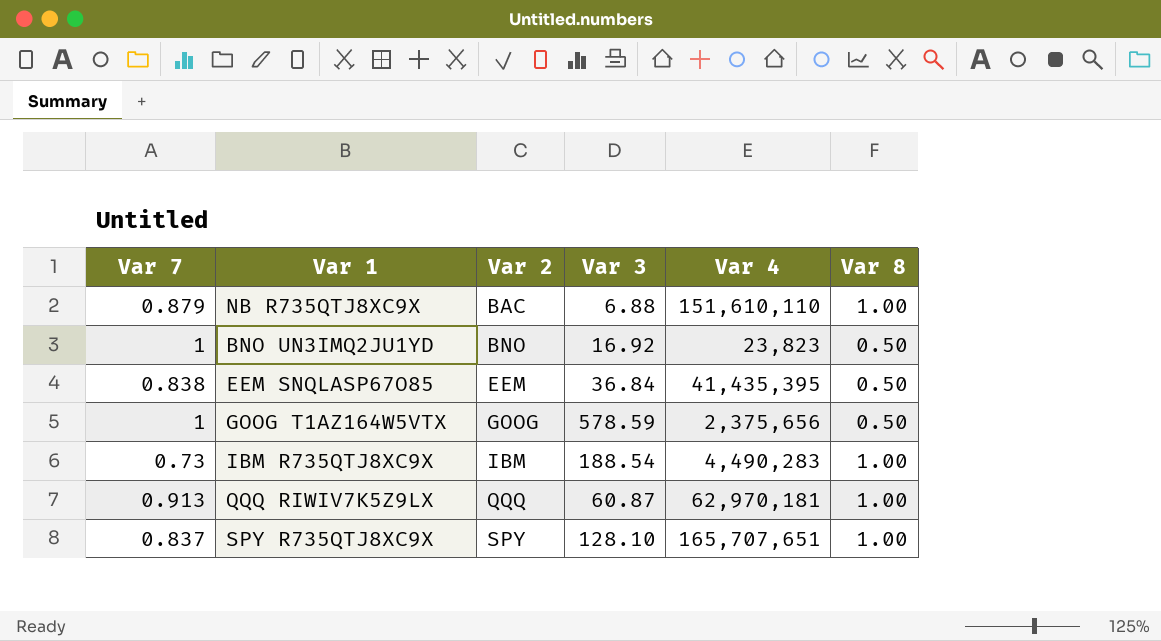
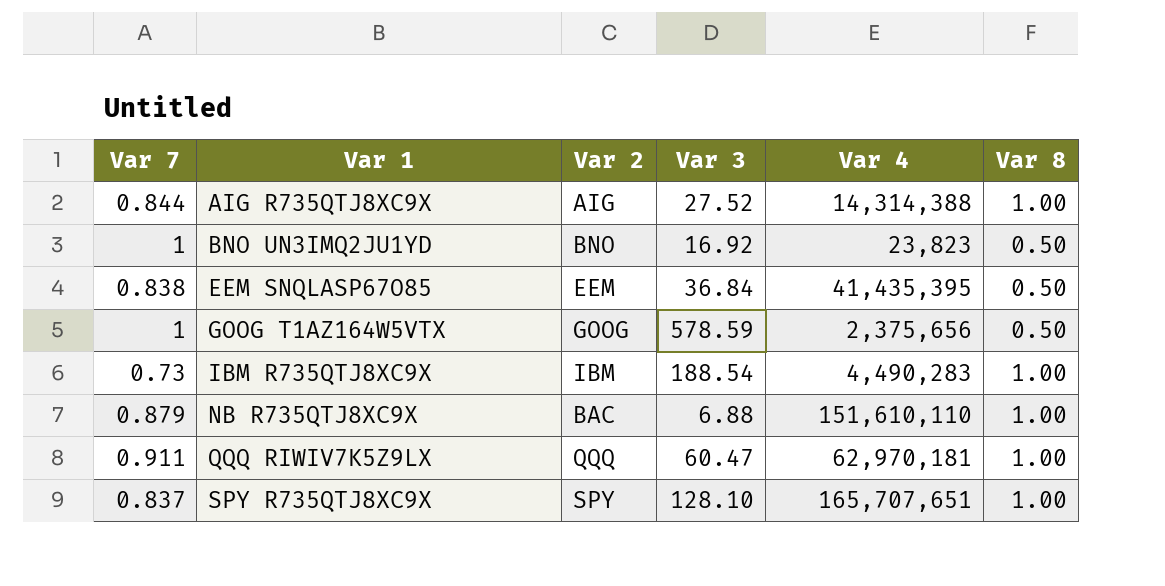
row order: Var 2 ascending -> Var 1 ascending
row AIG R735QTJ8XC9X: none -> 0.844 | AIG | 27.52 | 14,314,388 | 1.00
QQQ RIWIV7K5Z9LX | Var 7: 0.913 -> 0.911
QQQ RIWIV7K5Z9LX | Var 3: 60.87 -> 60.47

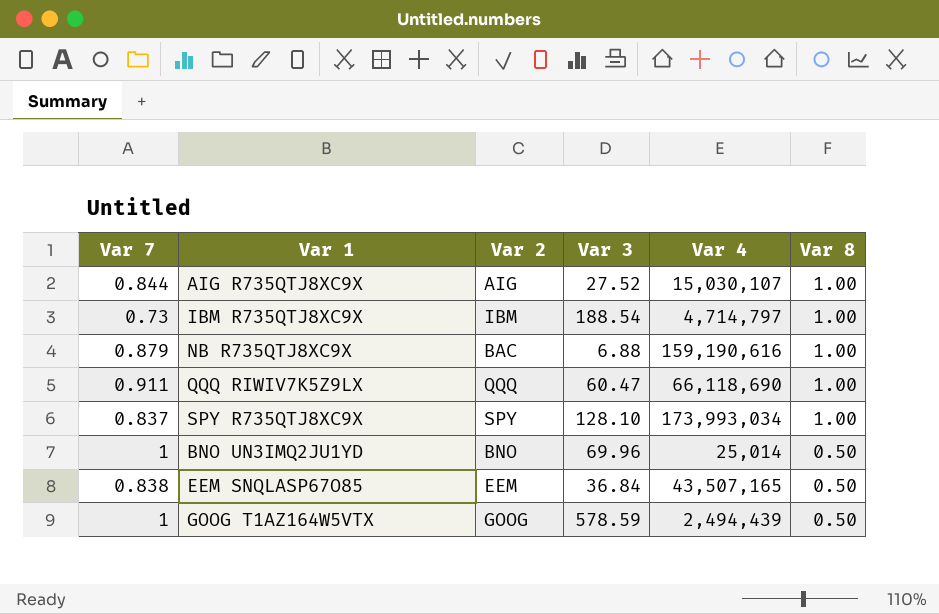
row order: Var 1 ascending -> Var 8 descending
AIG R735QTJ8XC9X | Var 4: 14,314,388 -> 15,030,107
IBM R735QTJ8XC9X | Var 4: 4,490,283 -> 4,714,797
NB R735QTJ8XC9X | Var 4: 151,610,110 -> 159,190,616
QQQ RIWIV7K5Z9LX | Var 4: 62,970,181 -> 66,118,690
SPY R735QTJ8XC9X | Var 4: 165,707,651 -> 173,993,034
BNO UN3IMQ2JU1YD | Var 3: 16.92 -> 69.96
BNO UN3IMQ2JU1YD | Var 4: 23,823 -> 25,014
EEM SNQLASP67O85 | Var 4: 41,435,395 -> 43,507,165
GOOG T1AZ164W5VTX | Var 4: 2,375,656 -> 2,494,439

